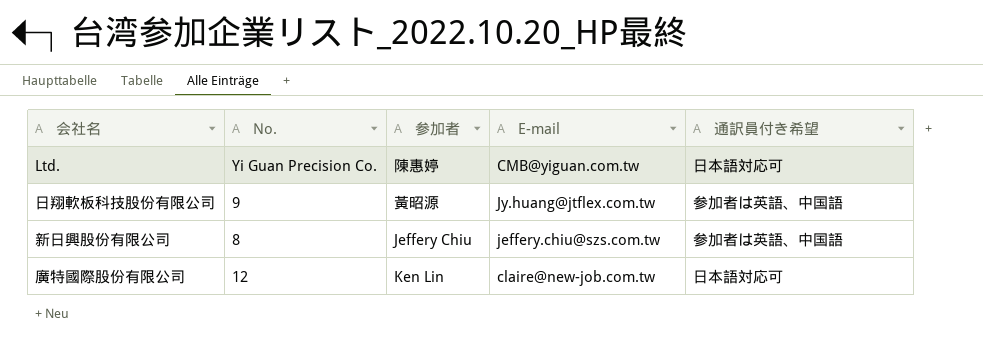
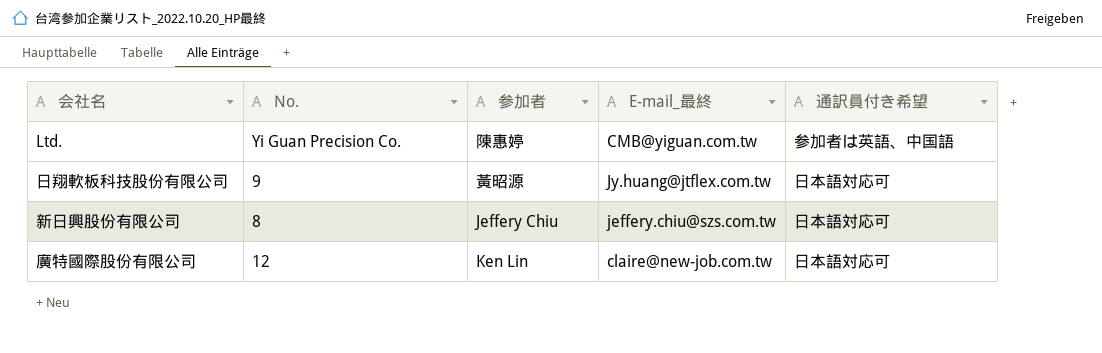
column name: E-mail -> E-mail_最終
Ltd. | 通訳員付き希望: 日本語対応可 -> 参加者は英語、中国語
日翔軟板科技股份有限公司 | 通訳員付き希望: 参加者は英語、中国語 -> 日本語対応可
新日興股份有限公司 | 通訳員付き希望: 参加者は英語、中国語 -> 日本語対応可

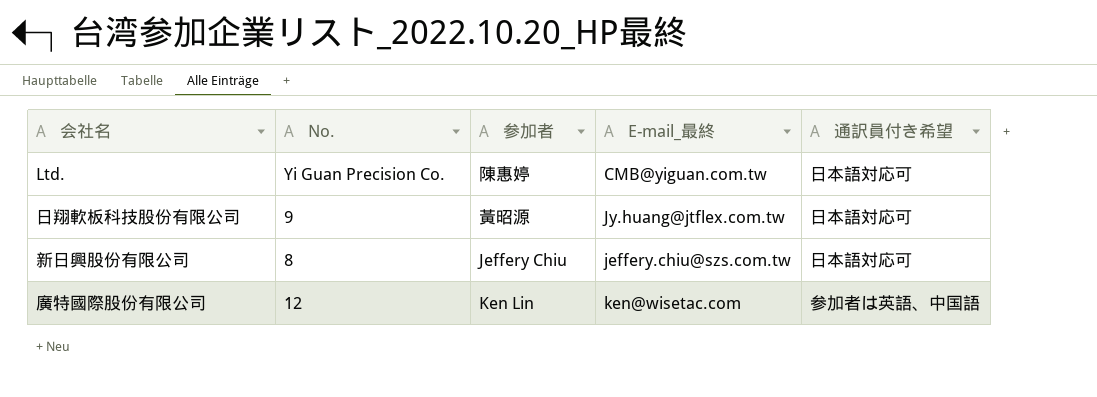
Ltd. | 通訳員付き希望: 参加者は英語、中国語 -> 日本語対応可
廣特國際股份有限公司 | E-mail_最終: claire@new-job.com.tw -> ken@wisetac.com
廣特國際股份有限公司 | 通訳員付き希望: 日本語対応可 -> 参加者は英語、中国語

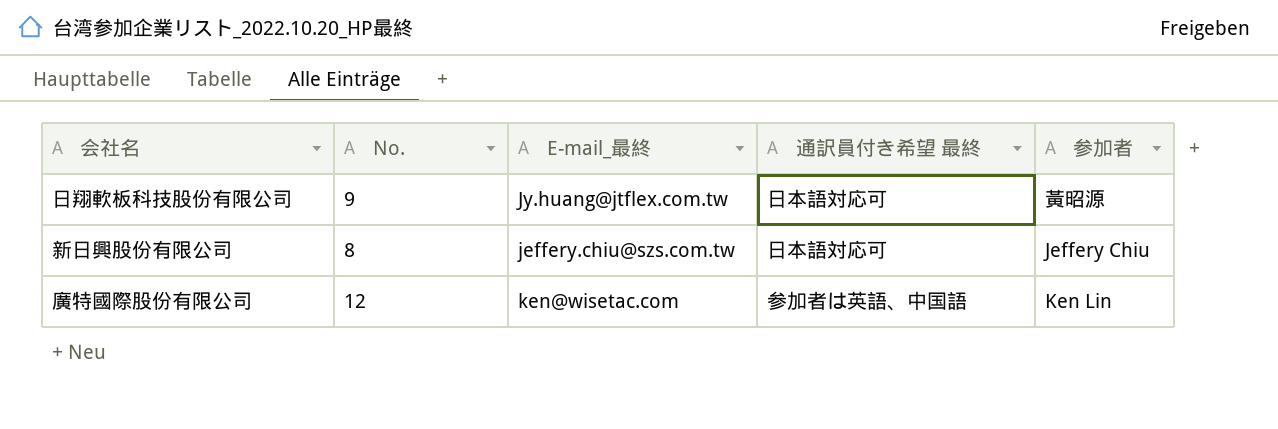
column name: 通訳員付き希望 -> 通訳員付き希望 最終
column 参加者 | position: 3 -> 5
row Ltd.: Yi Guan Precision Co. | 陳惠婷 | CMB@yiguan.com.tw | 日本語対応可 -> none

